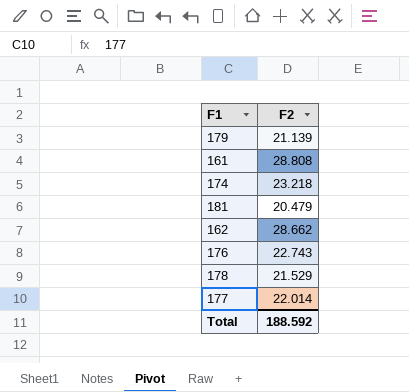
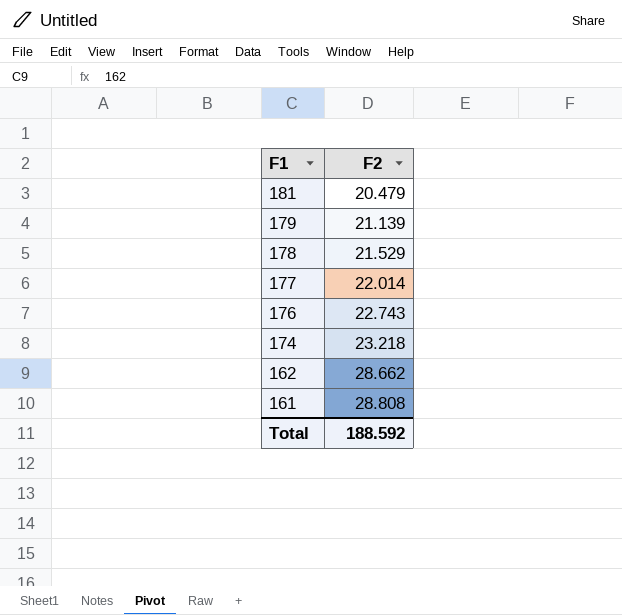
row order: none -> F1 descending

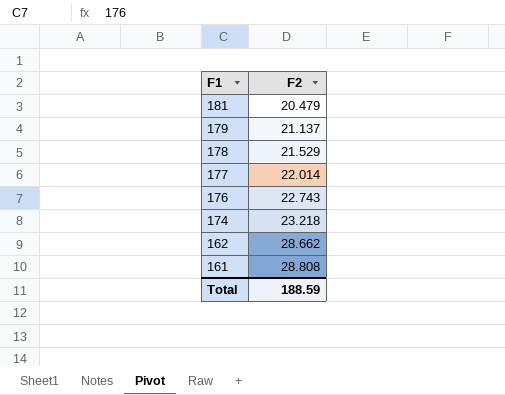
179 | F2: 21.139 -> 21.137
Total | F2: 188.592 -> 188.59

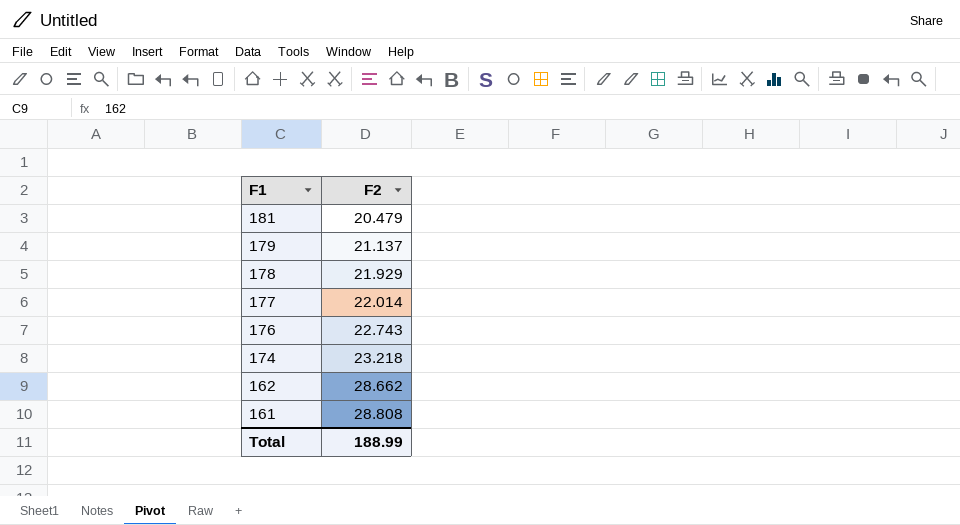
178 | F2: 21.529 -> 21.929
Total | F2: 188.59 -> 188.99

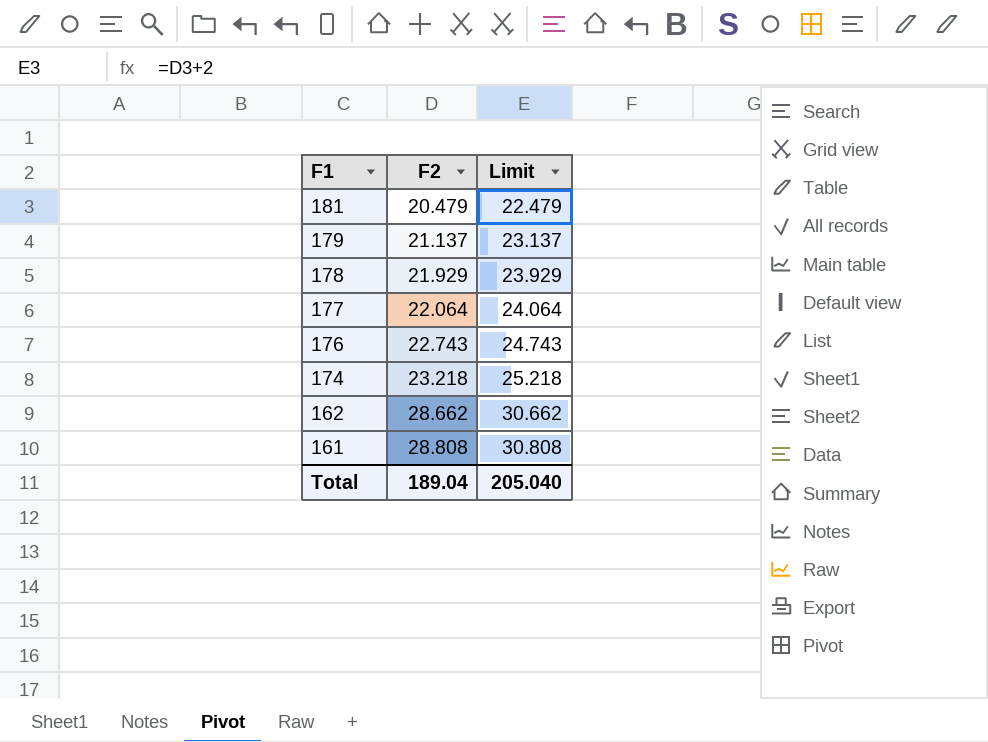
column Limit | formula: none -> [F2] + 2
177 | F2: 22.014 -> 22.064
Total | F2: 188.99 -> 189.04

